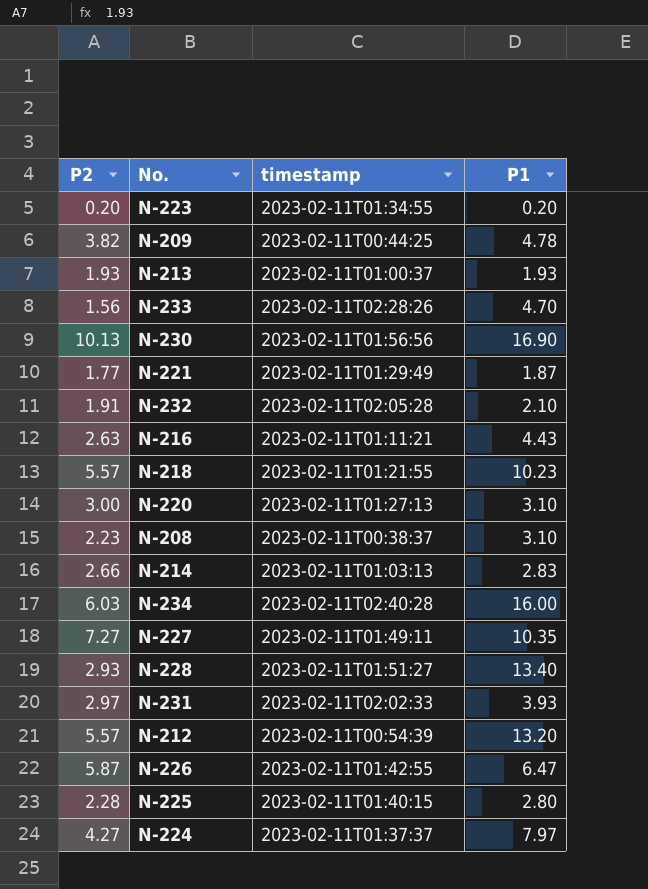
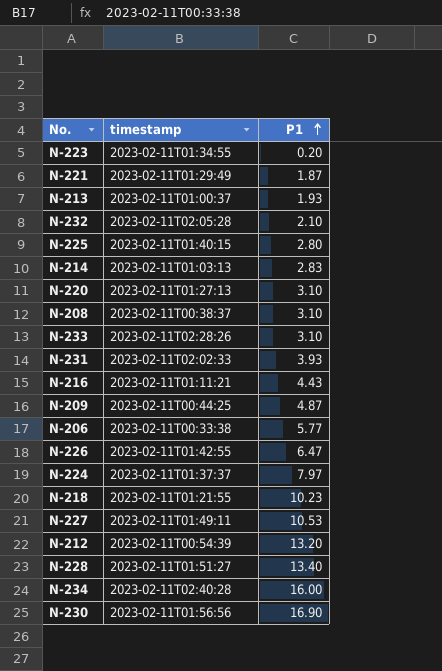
row order: none -> P1 ascending
column P2 | position: 1 -> none
N-233 | P1: 4.70 -> 3.10
N-209 | P1: 4.78 -> 4.87
row N-206: none -> 2023-02-11T00:33:38 | 5.77
N-227 | P1: 10.35 -> 10.53

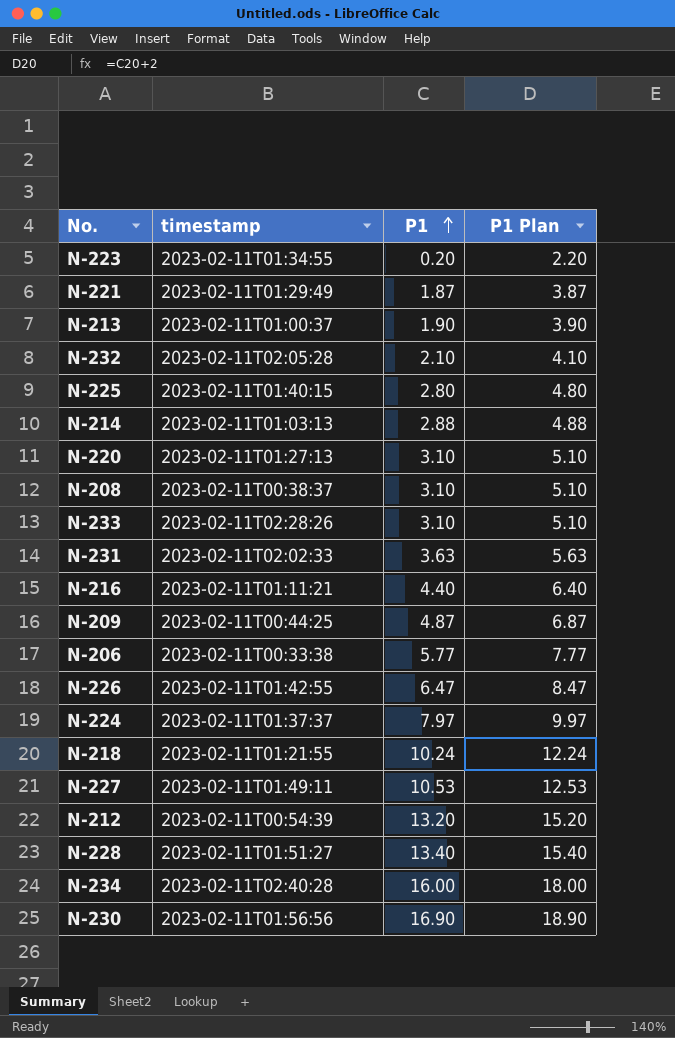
column P1 Plan | formula: none -> [P1] + 2
N-213 | P1: 1.93 -> 1.90
N-214 | P1: 2.83 -> 2.88
N-231 | P1: 3.93 -> 3.63
N-216 | P1: 4.43 -> 4.40
N-218 | P1: 10.23 -> 10.24

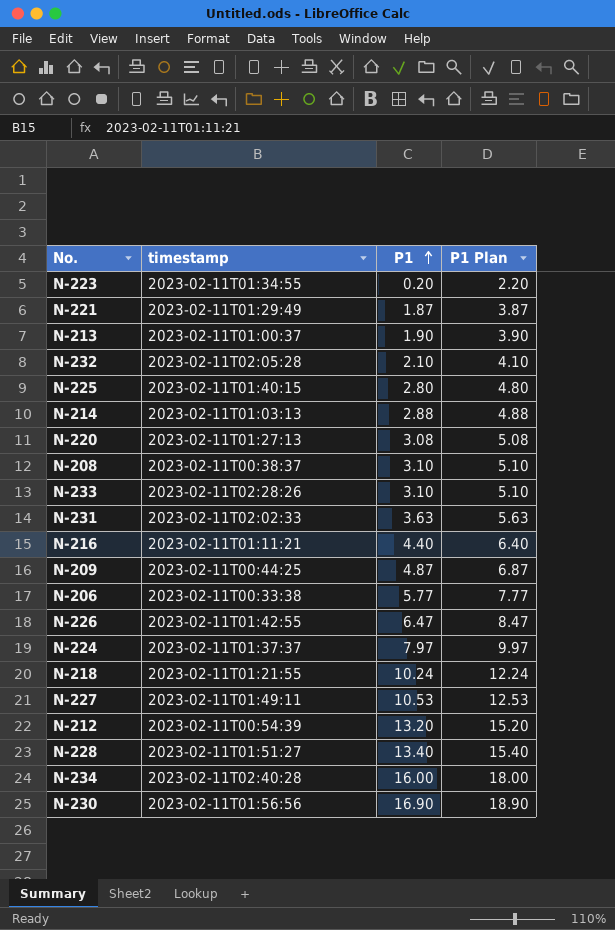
N-220 | P1: 3.10 -> 3.08
N-220 | P1 Plan: 5.10 -> 5.08

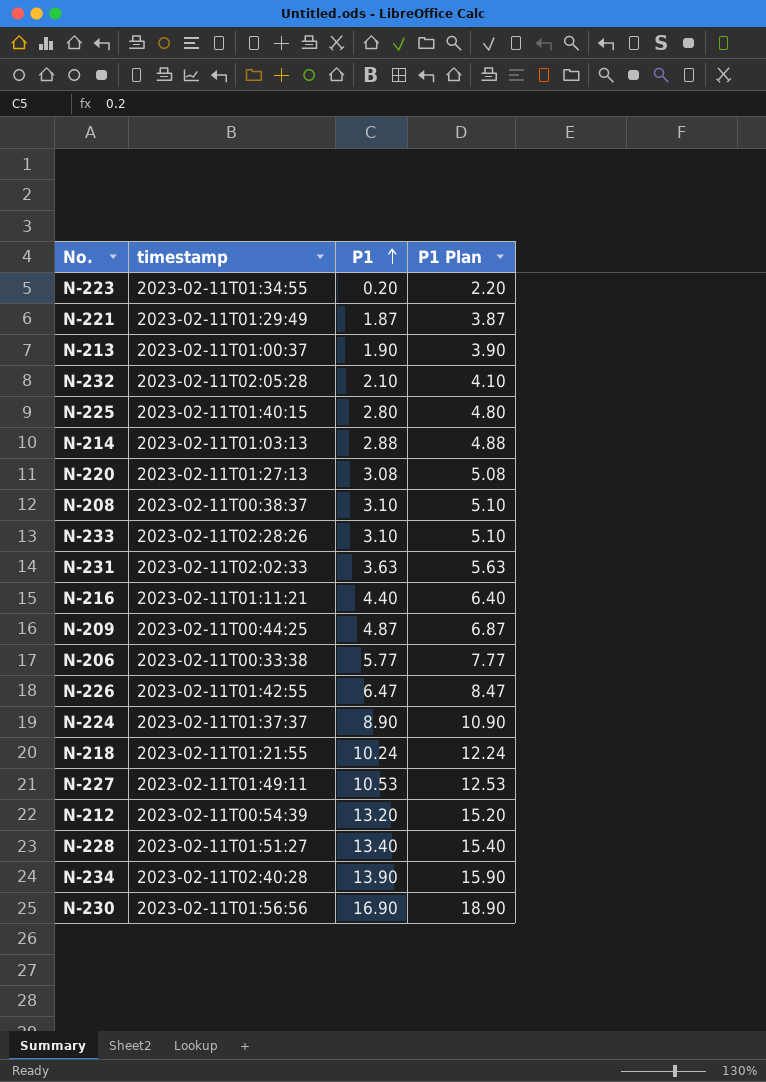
N-224 | P1: 7.97 -> 8.90
N-224 | P1 Plan: 9.97 -> 10.90
N-234 | P1: 16.00 -> 13.90
N-234 | P1 Plan: 18.00 -> 15.90

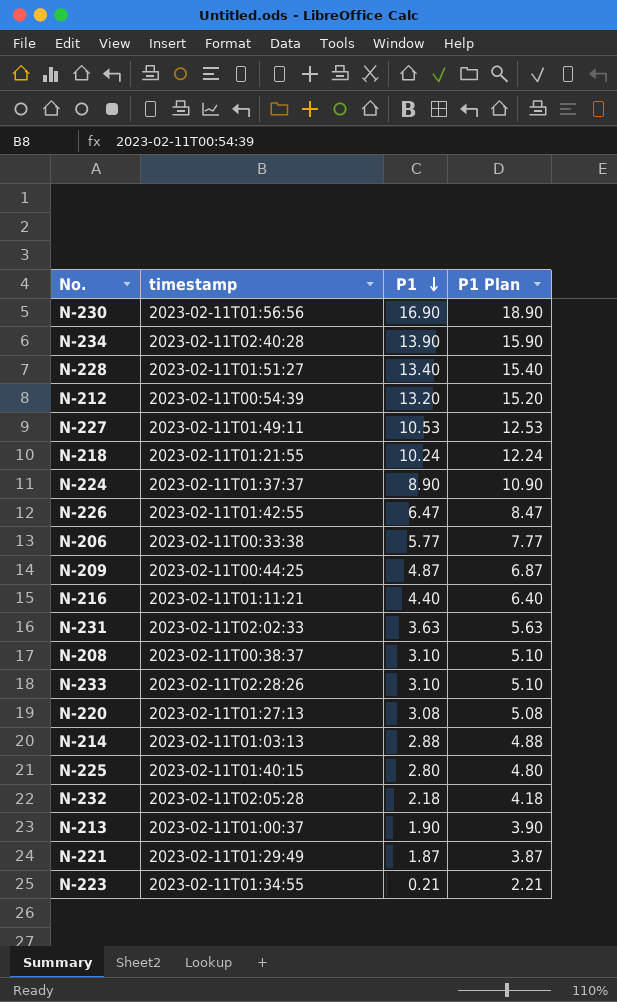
row order: P1 ascending -> P1 descending
N-232 | P1: 2.10 -> 2.18
N-232 | P1 Plan: 4.10 -> 4.18
N-223 | P1: 0.20 -> 0.21
N-223 | P1 Plan: 2.20 -> 2.21

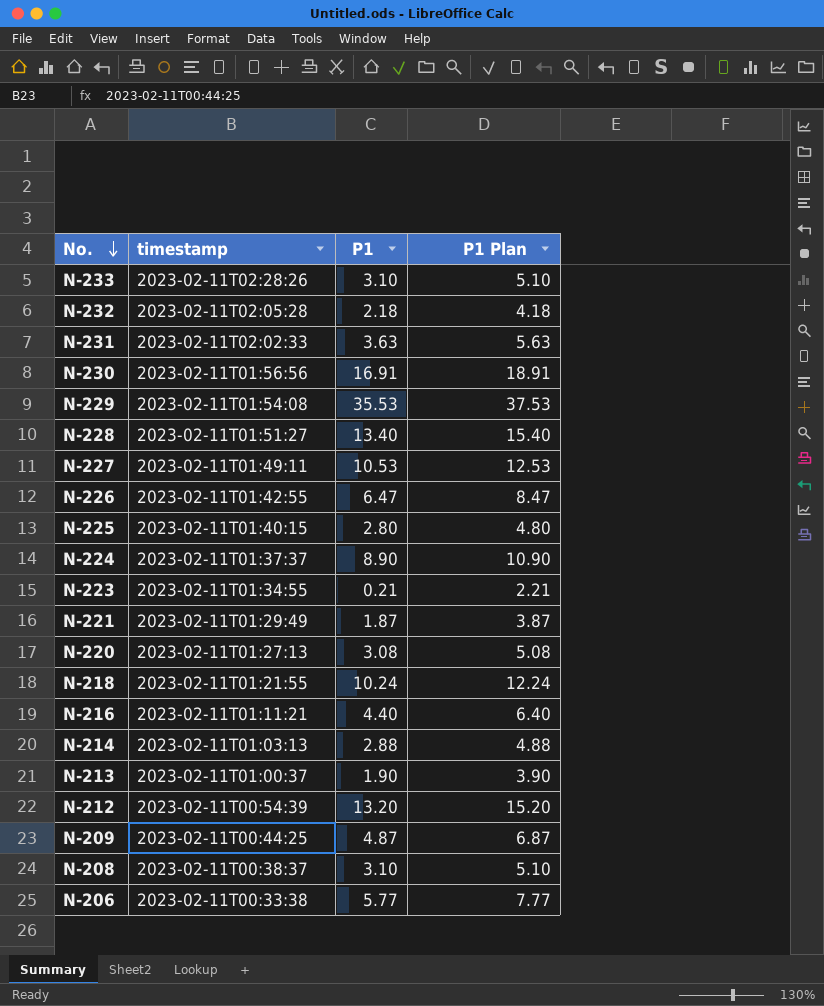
row order: P1 descending -> No. descending
row N-234: 2023-02-11T02:40:28 | 13.90 | 15.90 -> none
N-230 | P1: 16.90 -> 16.91
N-230 | P1 Plan: 18.90 -> 18.91
row N-229: none -> 2023-02-11T01:54:08 | 35.53 | 37.53

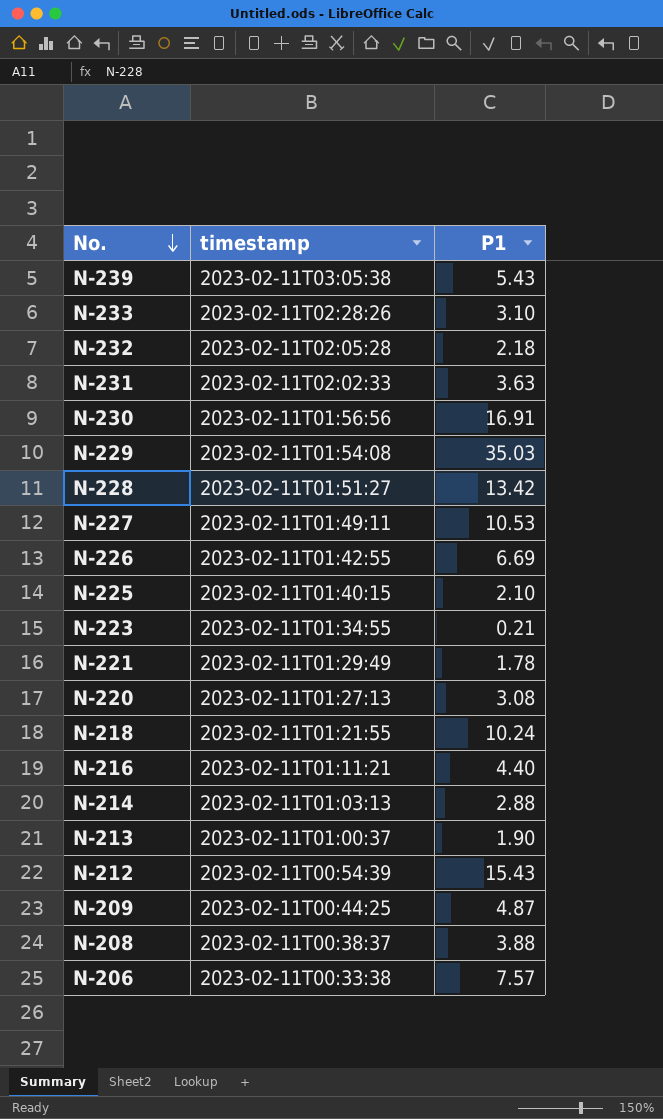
column P1 Plan | formula: [P1] + 2 -> none
row N-224: 2023-02-11T01:37:37 | 8.90 | 10.90 -> none
row N-239: none -> 2023-02-11T03:05:38 | 5.43
N-229 | P1: 35.53 -> 35.03
N-228 | P1: 13.40 -> 13.42
N-226 | P1: 6.47 -> 6.69
N-225 | P1: 2.80 -> 2.10
N-221 | P1: 1.87 -> 1.78
N-212 | P1: 13.20 -> 15.43
N-208 | P1: 3.10 -> 3.88
N-206 | P1: 5.77 -> 7.57

